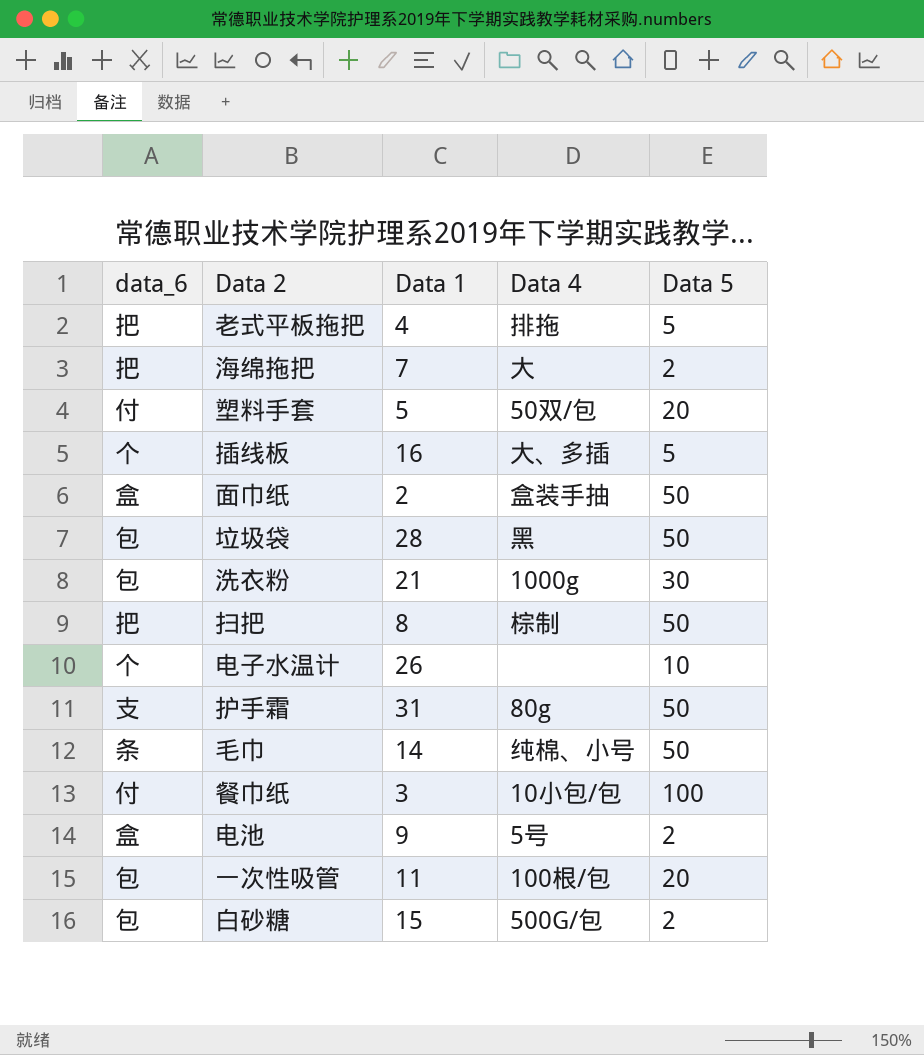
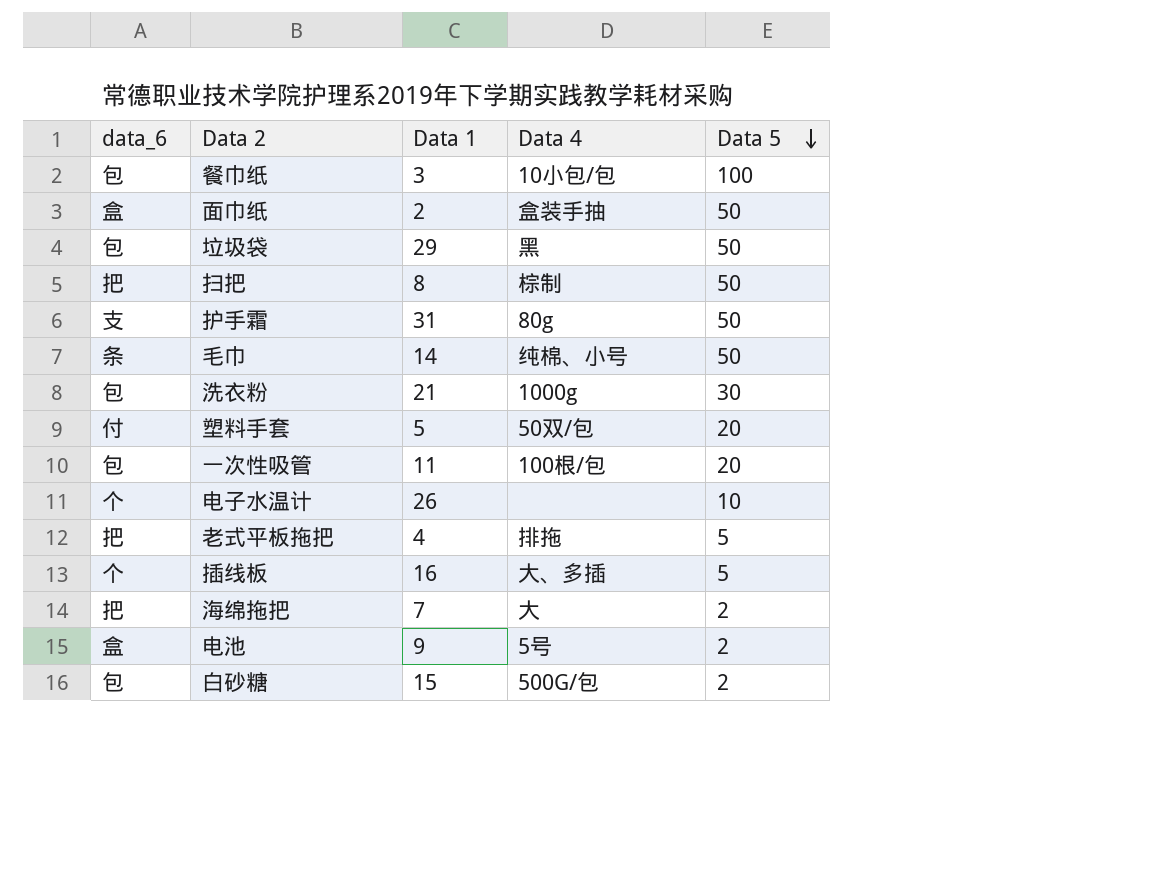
row order: none -> Data 5 descending
餐巾纸 | data_6: 付 -> 包
垃圾袋 | Data 1: 28 -> 29

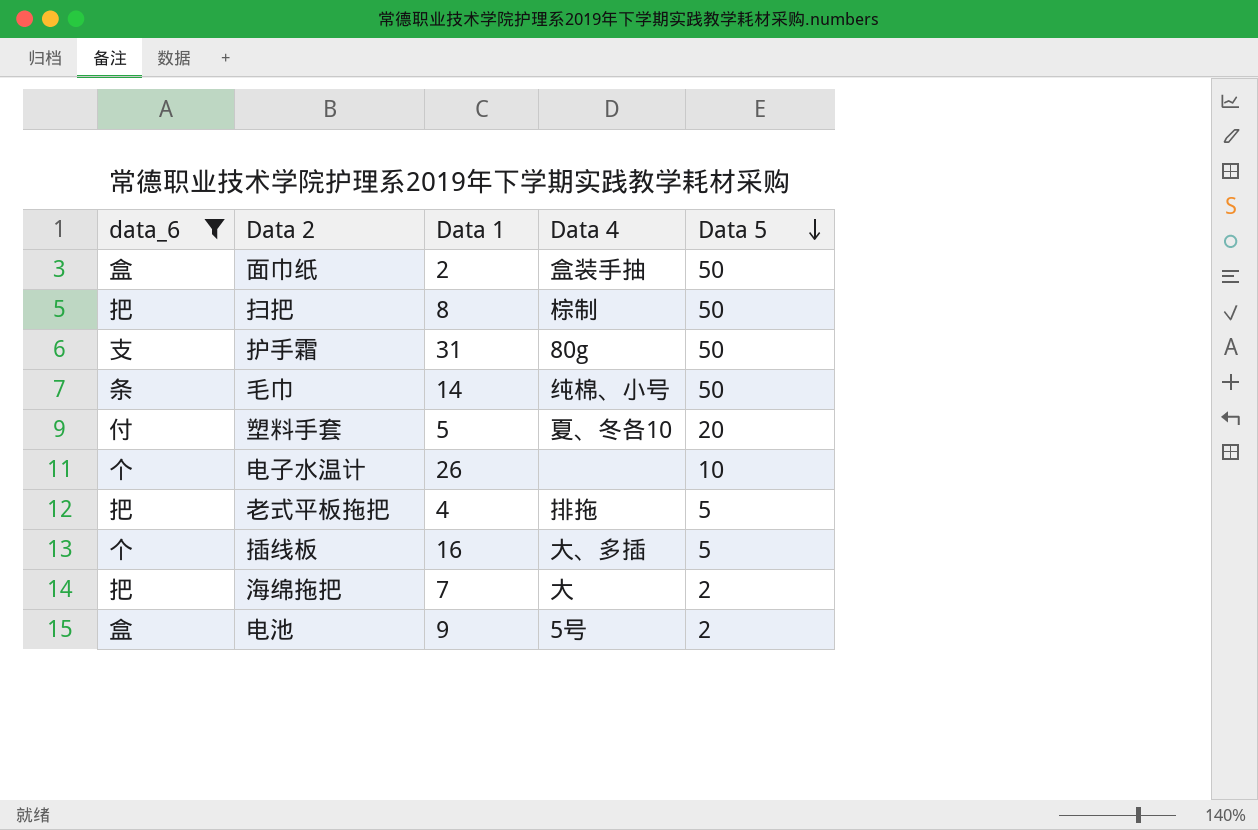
filter: none -> data_6 != 包
塑料手套 | Data 4: 50双/包 -> 夏、冬各10

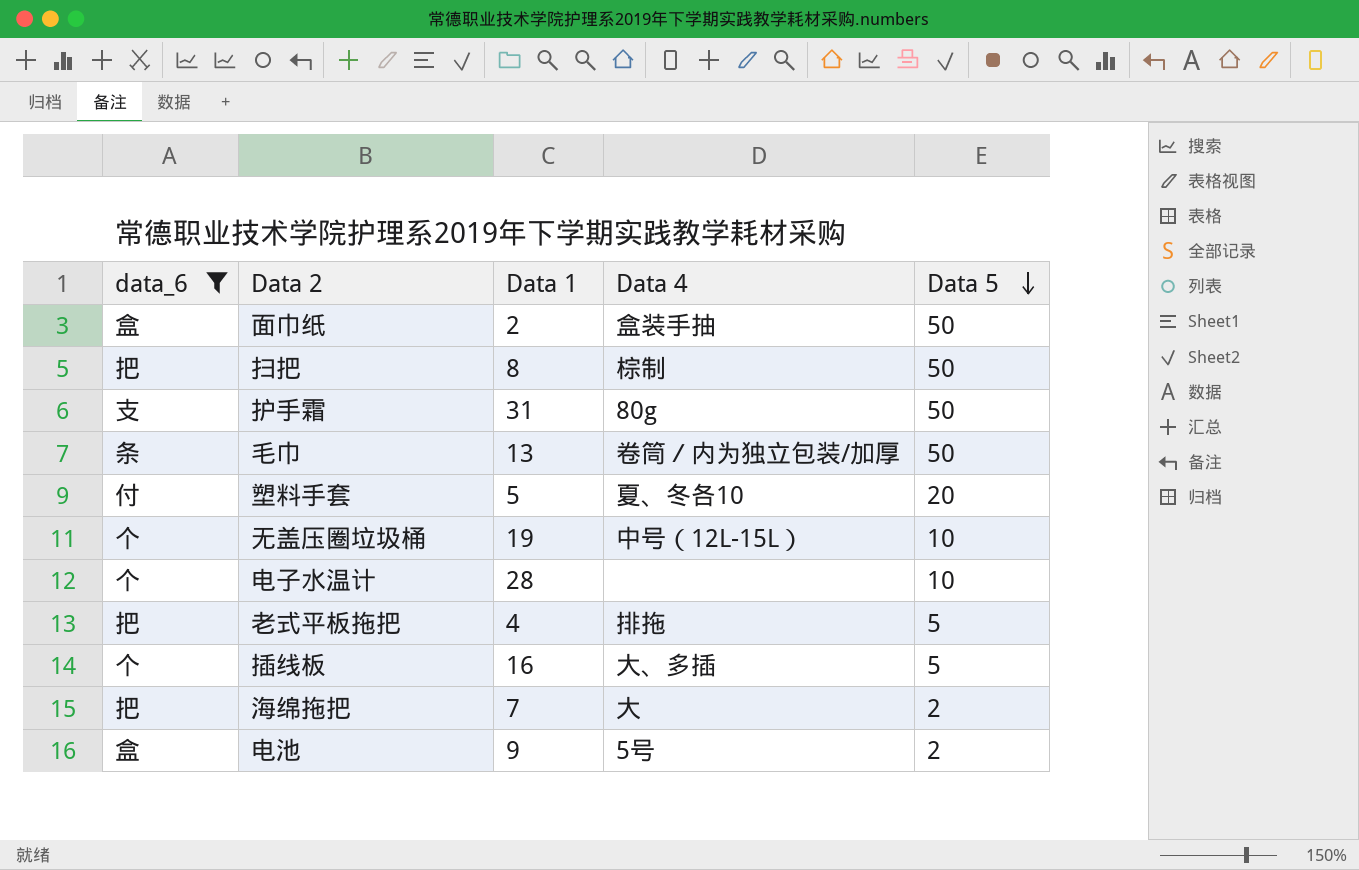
毛巾 | Data 1: 14 -> 13
毛巾 | Data 4: 纯棉、小号 -> 卷筒／内为独立包装/加厚
row 无盖压圈垃圾桶: none -> 个 | 19 | 中号（12L-15L） | 10
电子水温计 | Data 1: 26 -> 28

